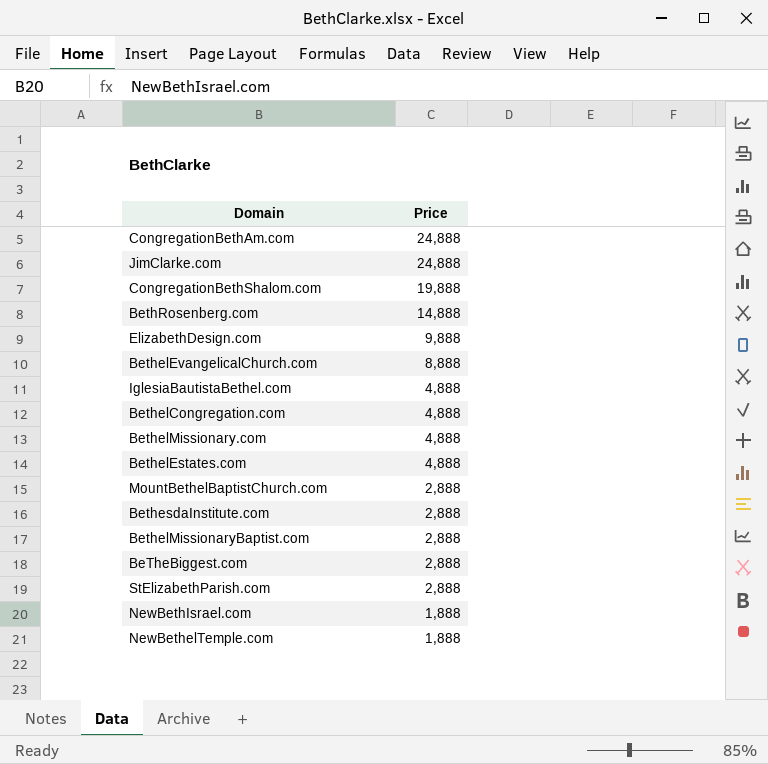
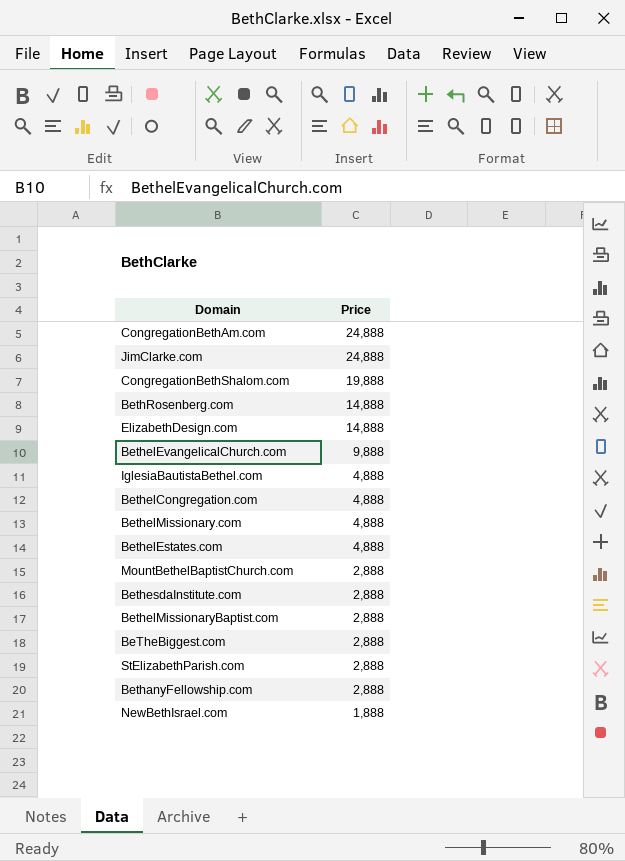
row NewBethelTemple.com: 1,888 -> none
ElizabethDesign.com | Price: 9,888 -> 14,888
BethelEvangelicalChurch.com | Price: 8,888 -> 9,888
row BethanyFellowship.com: none -> 2,888

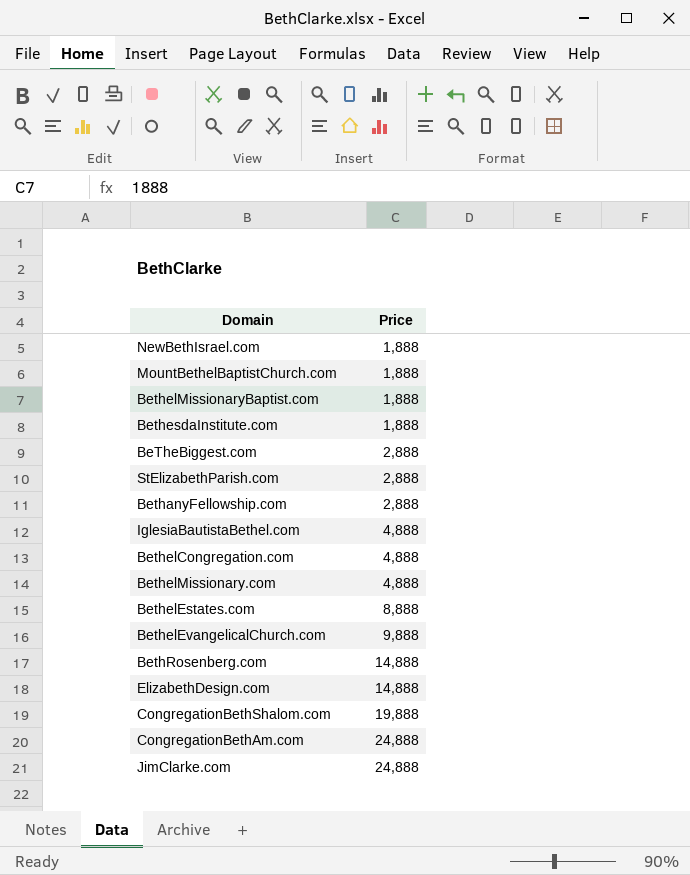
row order: Price descending -> Price ascending
MountBethelBaptistChurch.com | Price: 2,888 -> 1,888
BethelMissionaryBaptist.com | Price: 2,888 -> 1,888
BethesdaInstitute.com | Price: 2,888 -> 1,888
BethelEstates.com | Price: 4,888 -> 8,888

